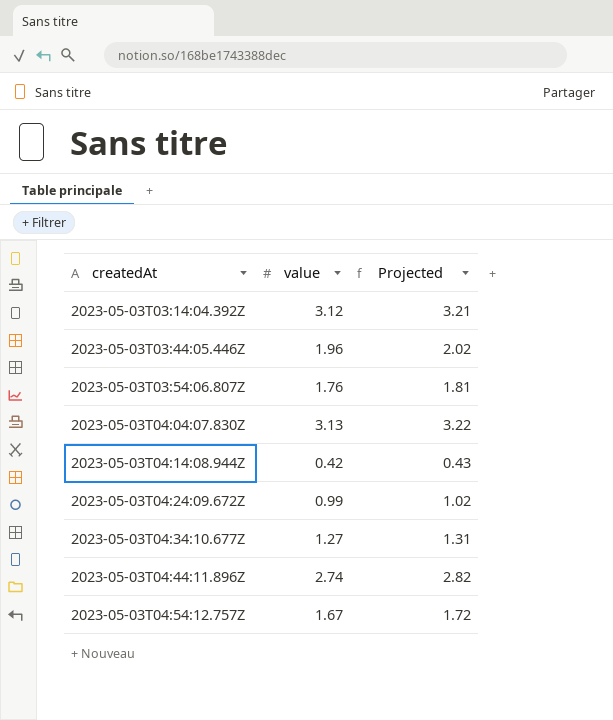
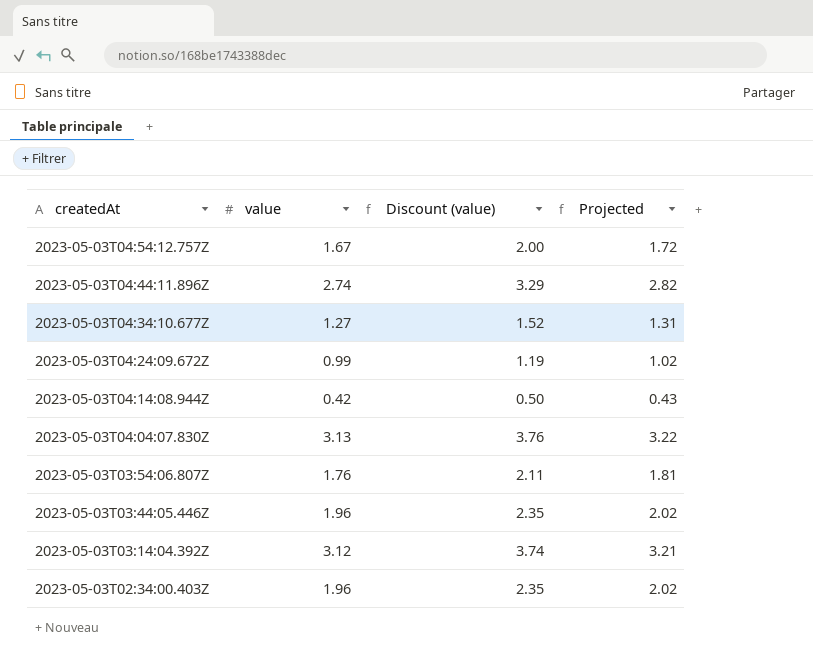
row order: createdAt ascending -> createdAt descending
column Discount (value) | formula: none -> [value] * 1.2
row 2023-05-03T02:34:00.403Z: none -> 1.96 | 2.35 | 2.02

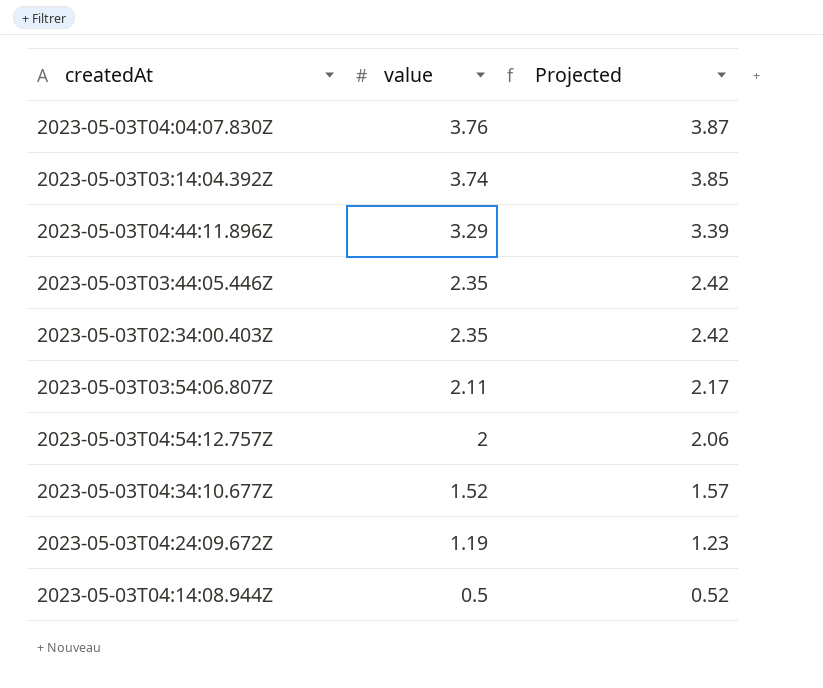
row order: createdAt descending -> value descending
column Discount (value) | formula: [value] * 1.2 -> none
2023-05-03T04:04:07.830Z | value: 3.13 -> 3.76
2023-05-03T04:04:07.830Z | Projected: 3.22 -> 3.87
2023-05-03T03:14:04.392Z | value: 3.12 -> 3.74
2023-05-03T03:14:04.392Z | Projected: 3.21 -> 3.85
2023-05-03T04:44:11.896Z | value: 2.74 -> 3.29
2023-05-03T04:44:11.896Z | Projected: 2.82 -> 3.39
2023-05-03T03:44:05.446Z | value: 1.96 -> 2.35
2023-05-03T03:44:05.446Z | Projected: 2.02 -> 2.42
2023-05-03T02:34:00.403Z | value: 1.96 -> 2.35
2023-05-03T02:34:00.403Z | Projected: 2.02 -> 2.42
2023-05-03T03:54:06.807Z | value: 1.76 -> 2.11
2023-05-03T03:54:06.807Z | Projected: 1.81 -> 2.17
2023-05-03T04:54:12.757Z | value: 1.67 -> 2
2023-05-03T04:54:12.757Z | Projected: 1.72 -> 2.06
2023-05-03T04:34:10.677Z | value: 1.27 -> 1.52
2023-05-03T04:34:10.677Z | Projected: 1.31 -> 1.57
2023-05-03T04:24:09.672Z | value: 0.99 -> 1.19
2023-05-03T04:24:09.672Z | Projected: 1.02 -> 1.23
2023-05-03T04:14:08.944Z | value: 0.42 -> 0.5
2023-05-03T04:14:08.944Z | Projected: 0.43 -> 0.52

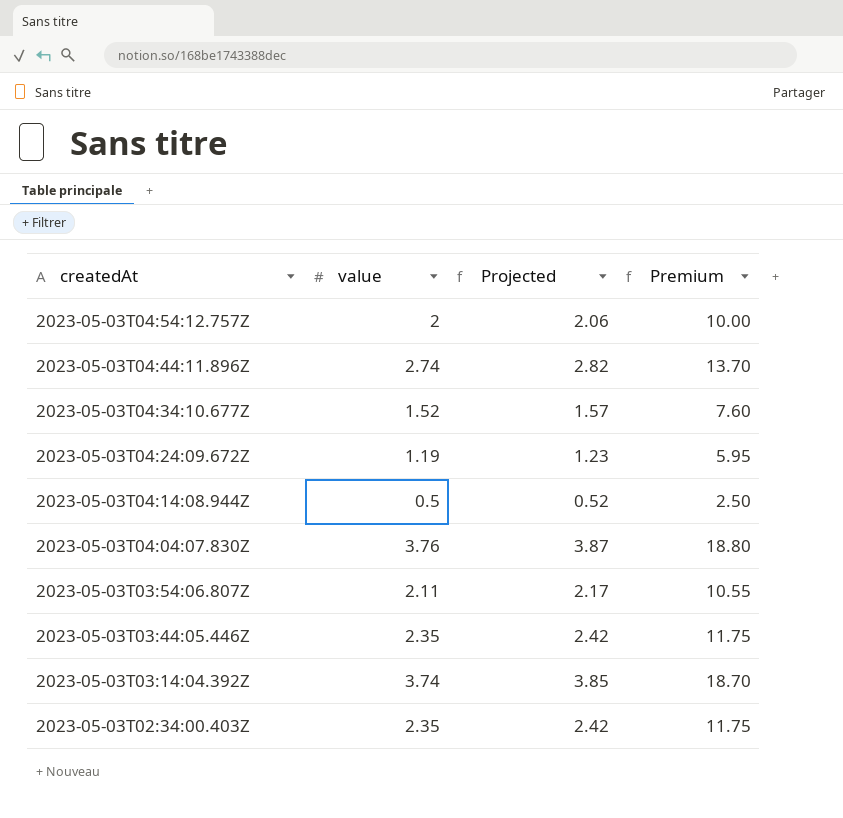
row order: value descending -> createdAt descending
column Premium | formula: none -> [value] * 5
2023-05-03T04:44:11.896Z | value: 3.29 -> 2.74
2023-05-03T04:44:11.896Z | Projected: 3.39 -> 2.82

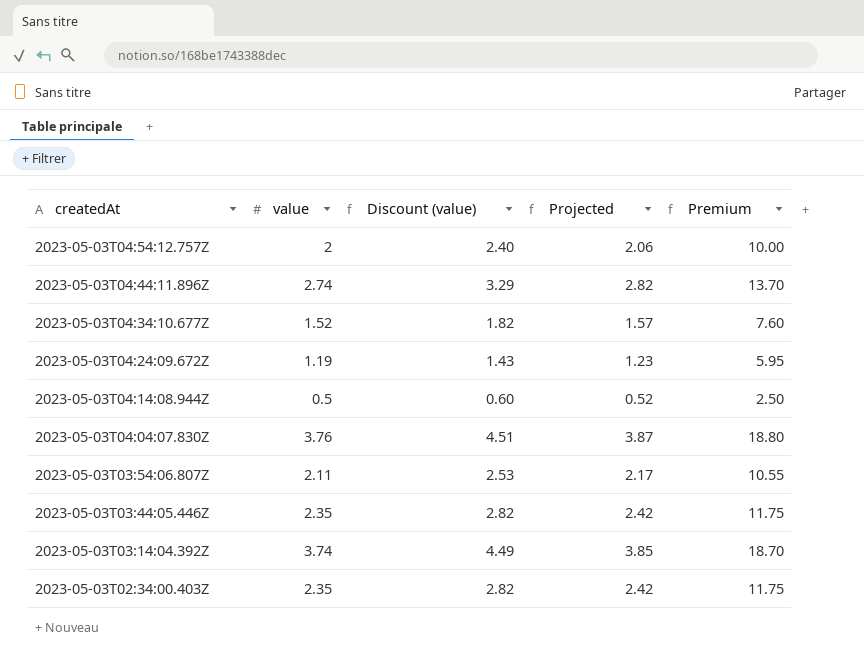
column Discount (value) | formula: none -> [value] * 1.2

